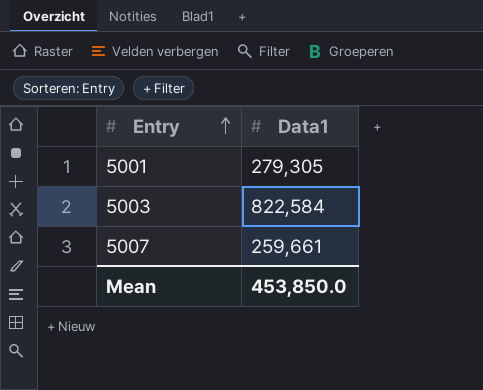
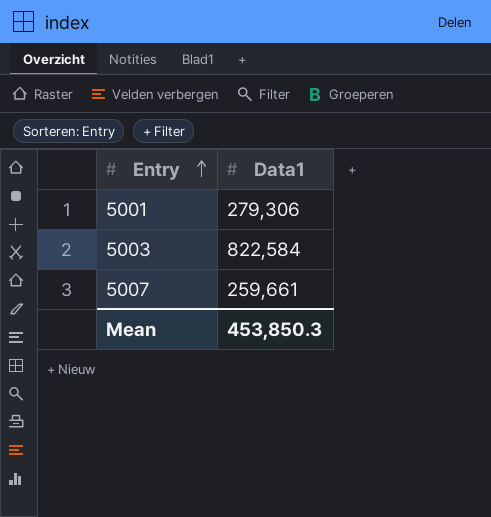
5001 | Data1: 279,305 -> 279,306
Mean | Data1: 453,850.0 -> 453,850.3

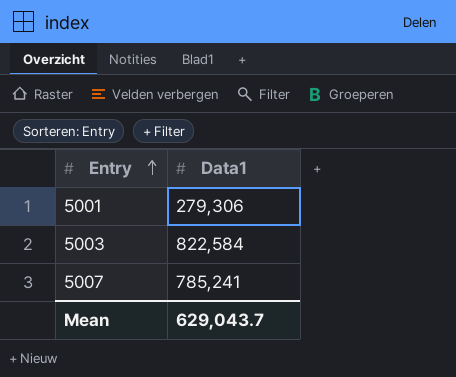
5007 | Data1: 259,661 -> 785,241
Mean | Data1: 453,850.3 -> 629,043.7

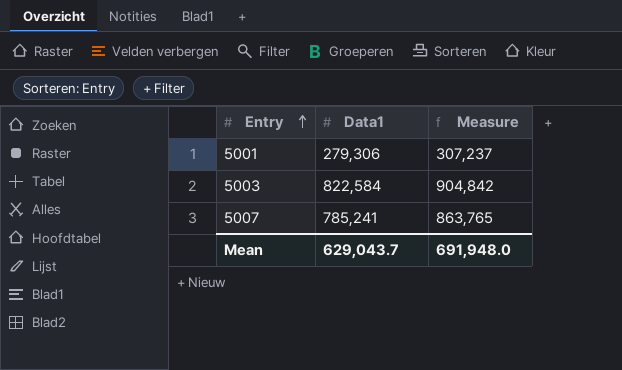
column Measure | formula: none -> [Data1] * 1.1

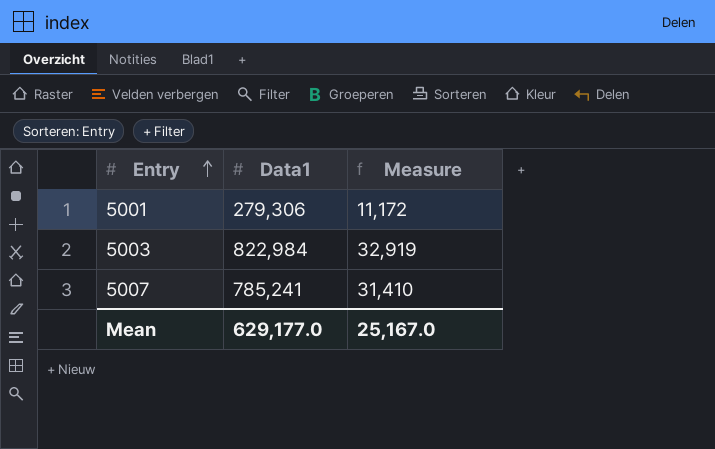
column Measure | formula: [Data1] * 1.1 -> [Data1] * 0.04
5003 | Data1: 822,584 -> 822,984
Mean | Data1: 629,043.7 -> 629,177.0
Mean | Measure: 691,948.0 -> 25,167.0

